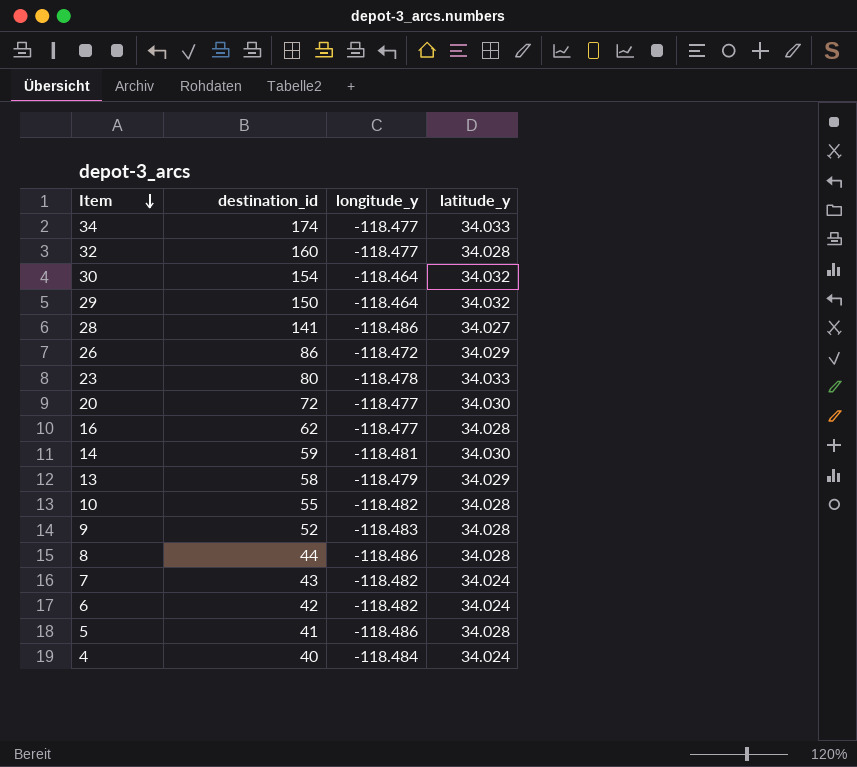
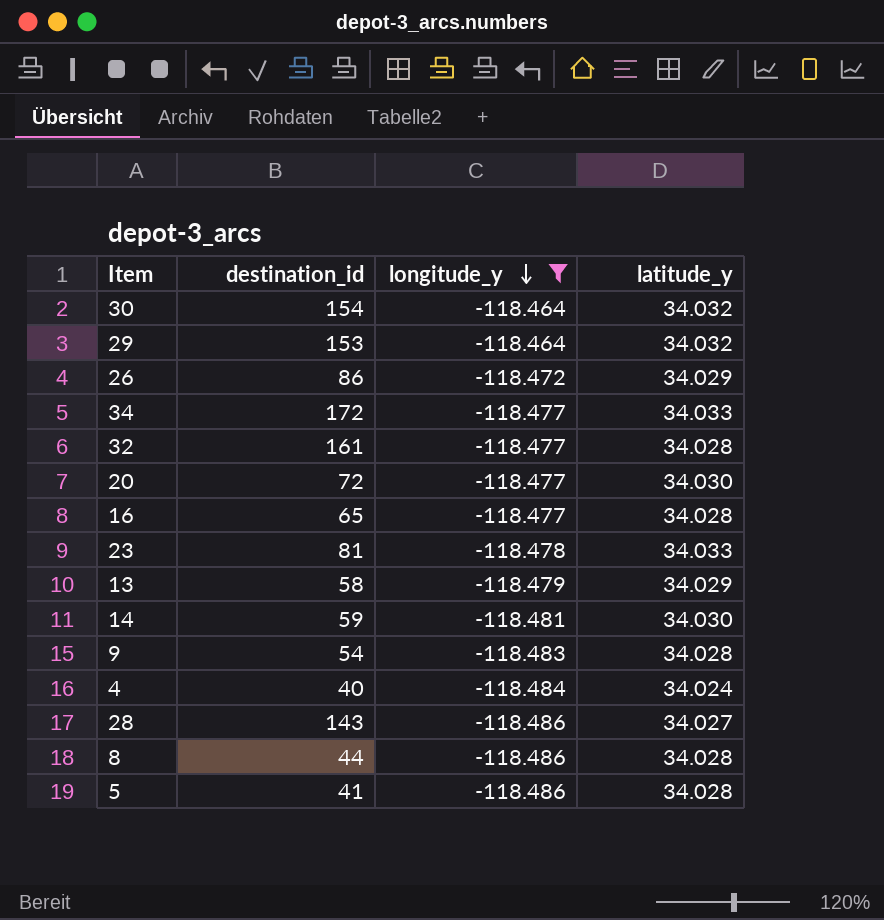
filter: none -> longitude_y != -118.482
row order: Item descending -> longitude_y descending
29 | destination_id: 150 -> 153
34 | destination_id: 174 -> 172
32 | destination_id: 160 -> 161
16 | destination_id: 62 -> 65
23 | destination_id: 80 -> 81
9 | destination_id: 52 -> 54
28 | destination_id: 141 -> 143

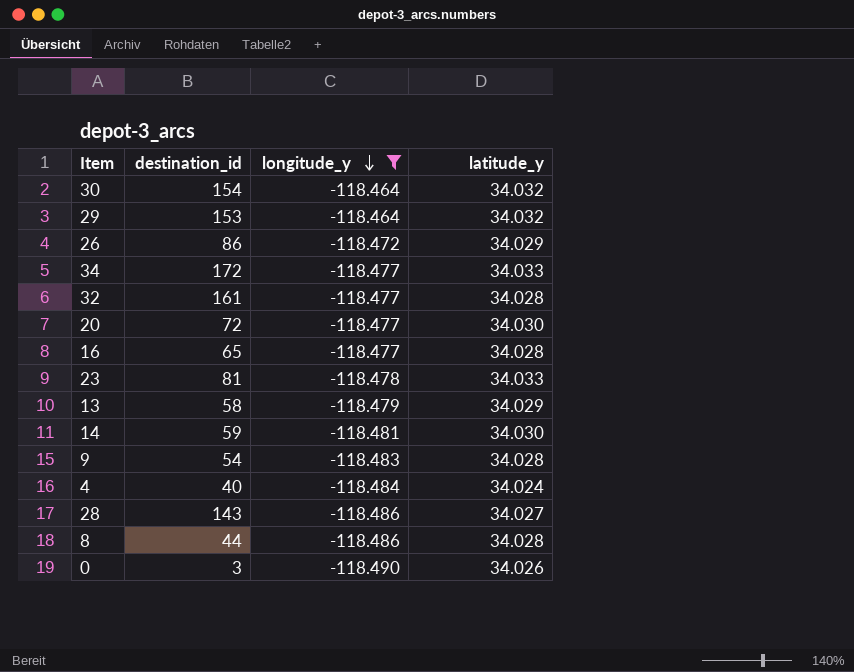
row 5: 41 | -118.486 | 34.028 -> none
row 0: none -> 3 | -118.490 | 34.026

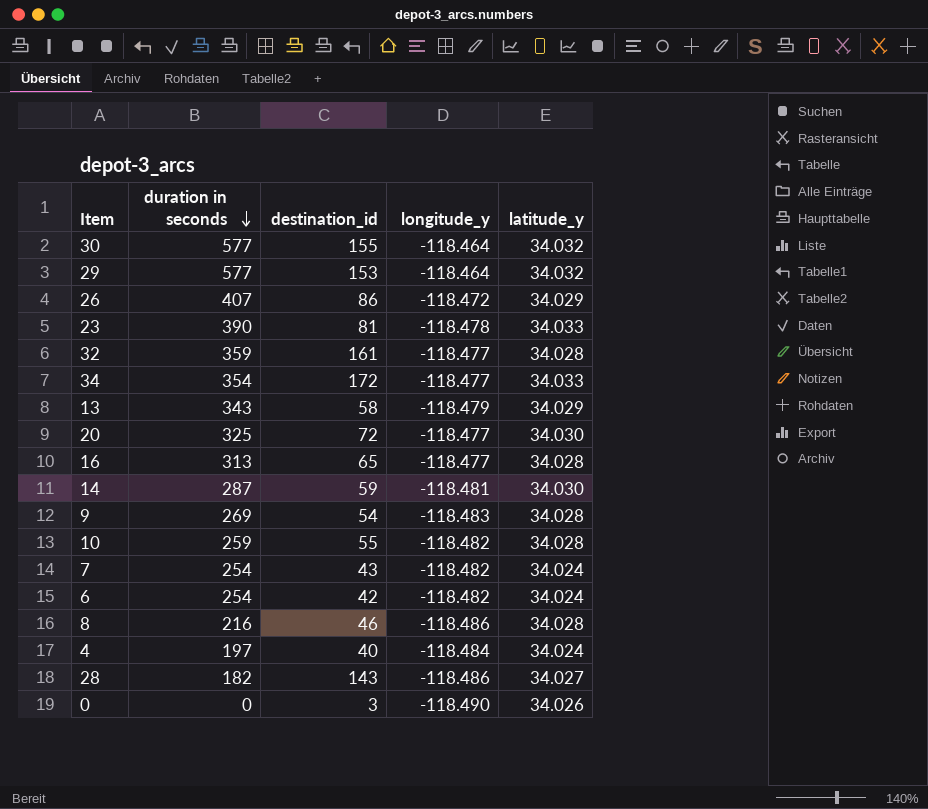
filter: longitude_y != -118.482 -> none
row order: longitude_y descending -> duration in seconds descending
column duration in seconds | position: none -> 2
30 | destination_id: 154 -> 155
8 | destination_id: 44 -> 46

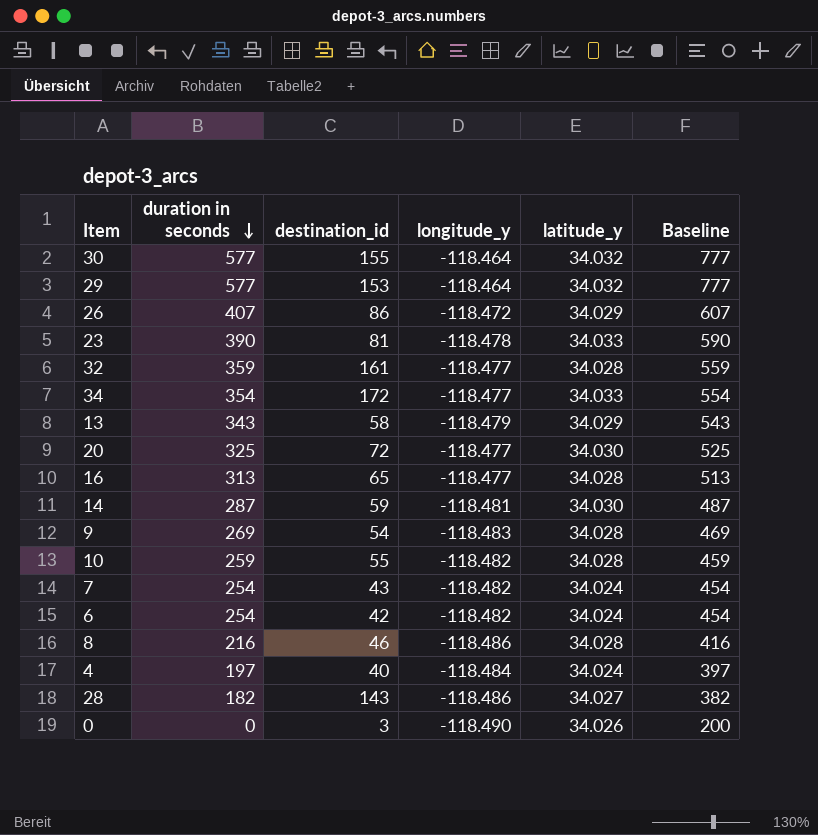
column Baseline | formula: none -> [duration in seconds] + 200

